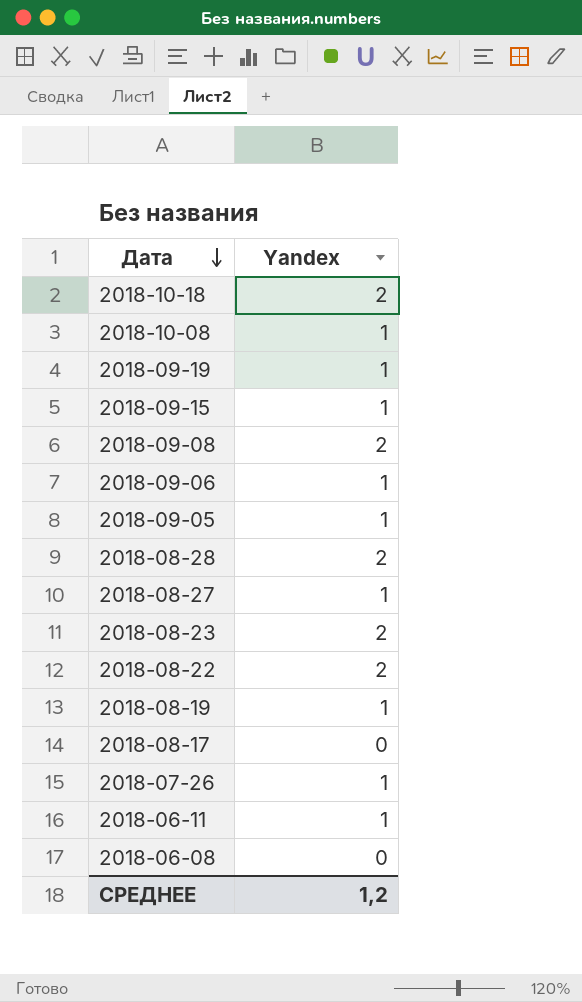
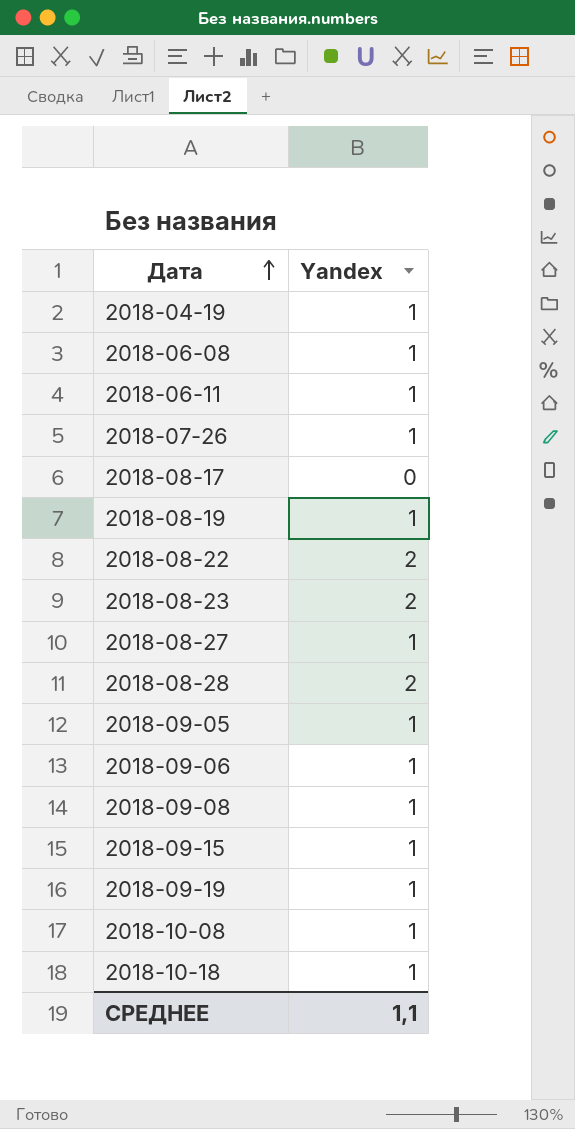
row order: Дата descending -> Дата ascending
row 2018-04-19: none -> 1
2018-06-08 | Yandex: 0 -> 1
2018-09-08 | Yandex: 2 -> 1
2018-10-18 | Yandex: 2 -> 1
СРЕДНЕЕ | Yandex: 1,2 -> 1,1

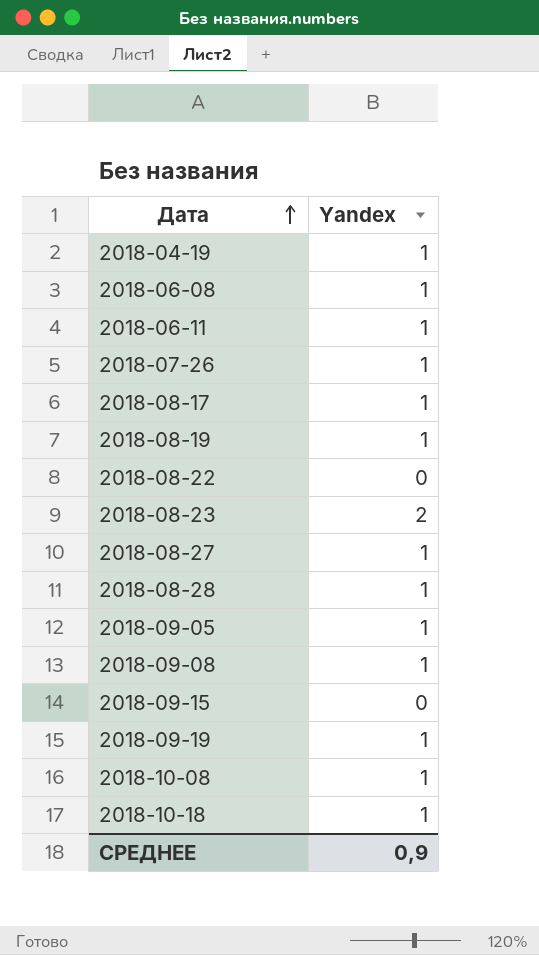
row 2018-09-06: 1 -> none
2018-08-17 | Yandex: 0 -> 1
2018-08-22 | Yandex: 2 -> 0
2018-08-28 | Yandex: 2 -> 1
2018-09-15 | Yandex: 1 -> 0
СРЕДНЕЕ | Yandex: 1,1 -> 0,9

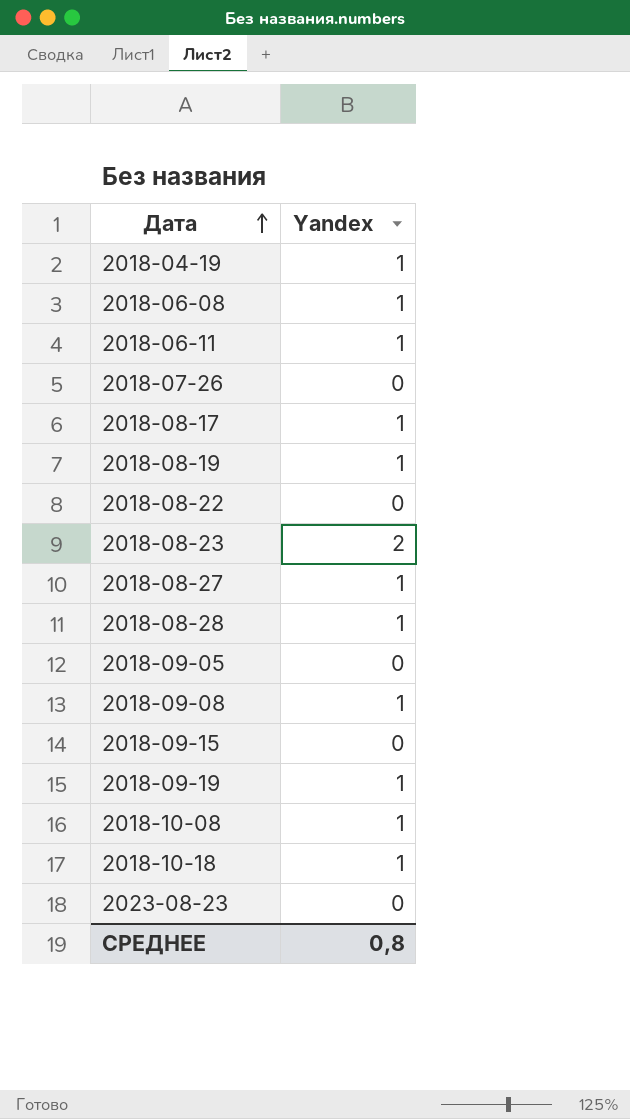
2018-07-26 | Yandex: 1 -> 0
2018-09-05 | Yandex: 1 -> 0
row 2023-08-23: none -> 0
СРЕДНЕЕ | Yandex: 0,9 -> 0,8

